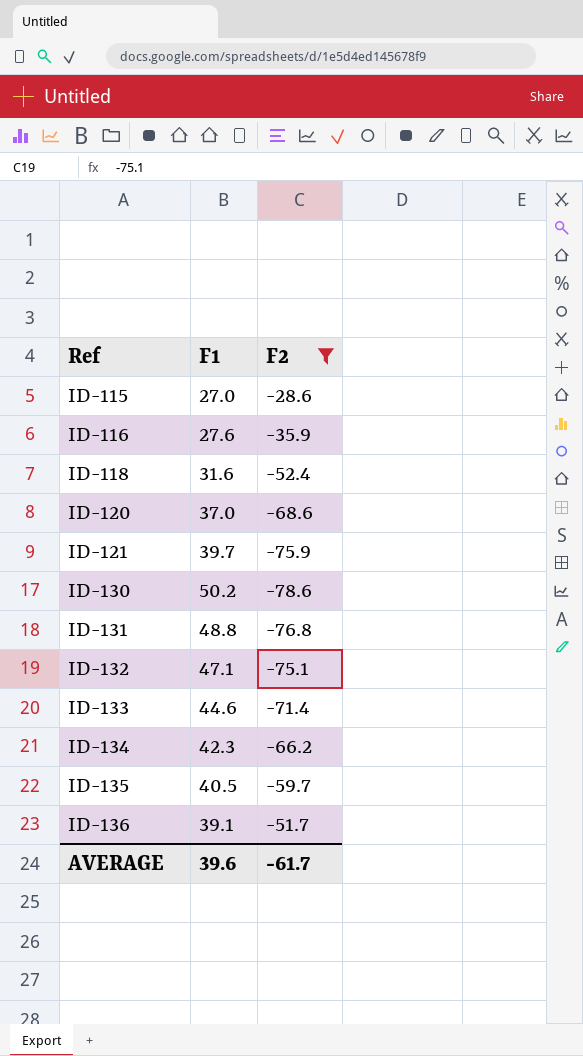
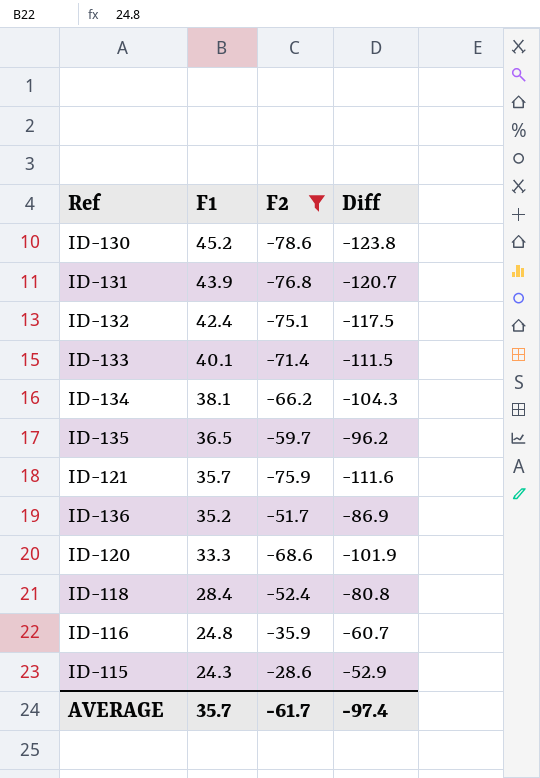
row order: Ref ascending -> F1 descending
column Diff | formula: none -> [F2] - [F1]
ID-130 | F1: 50.2 -> 45.2
ID-131 | F1: 48.8 -> 43.9
ID-132 | F1: 47.1 -> 42.4
ID-133 | F1: 44.6 -> 40.1
ID-134 | F1: 42.3 -> 38.1
ID-135 | F1: 40.5 -> 36.5
ID-121 | F1: 39.7 -> 35.7
ID-136 | F1: 39.1 -> 35.2
ID-120 | F1: 37.0 -> 33.3
ID-118 | F1: 31.6 -> 28.4
ID-116 | F1: 27.6 -> 24.8
ID-115 | F1: 27.0 -> 24.3
AVERAGE | F1: 39.6 -> 35.7

